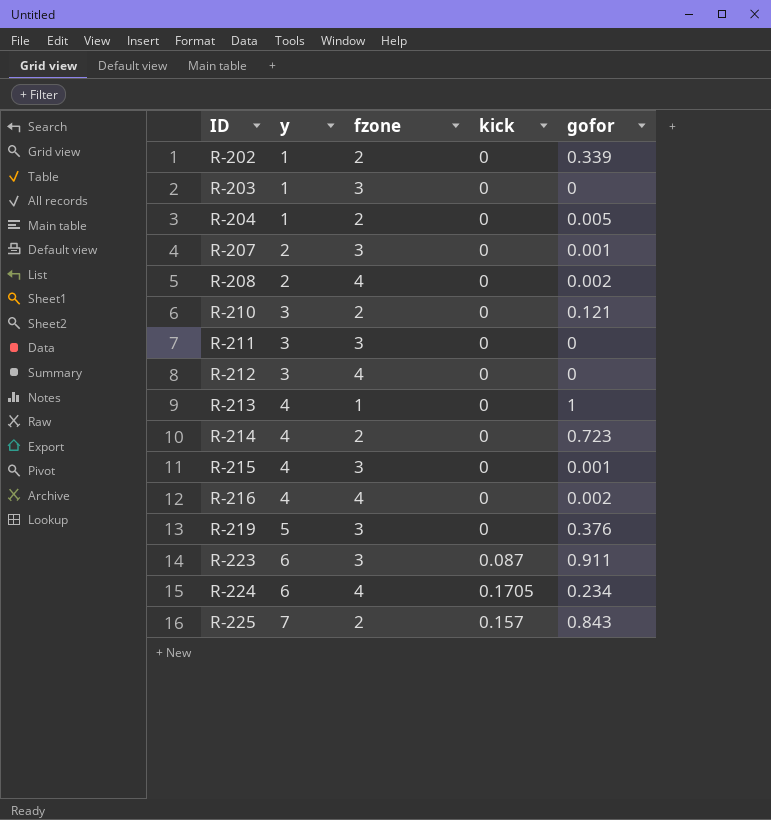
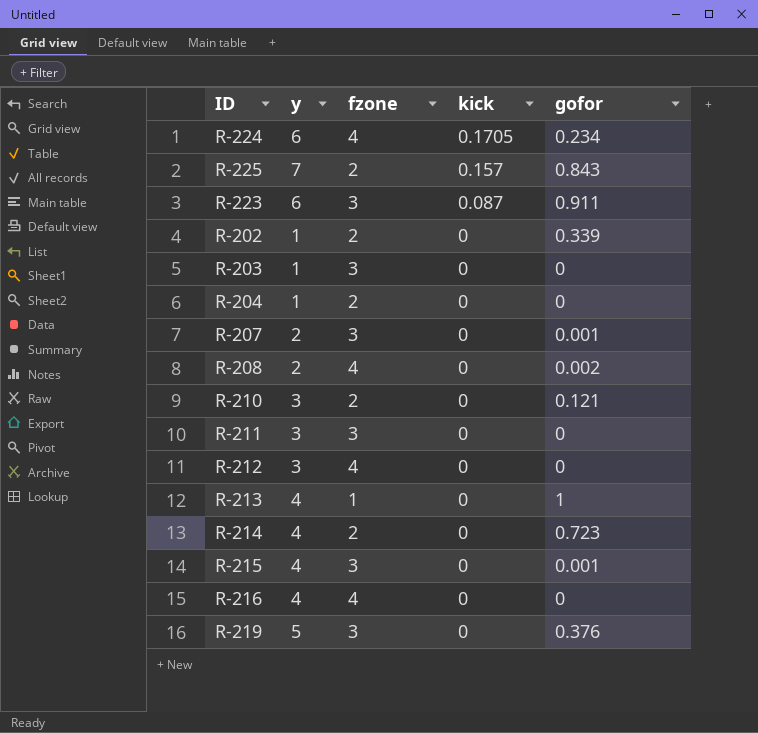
row order: ID ascending -> kick descending
R-204 | gofor: 0.005 -> 0
R-216 | gofor: 0.002 -> 0

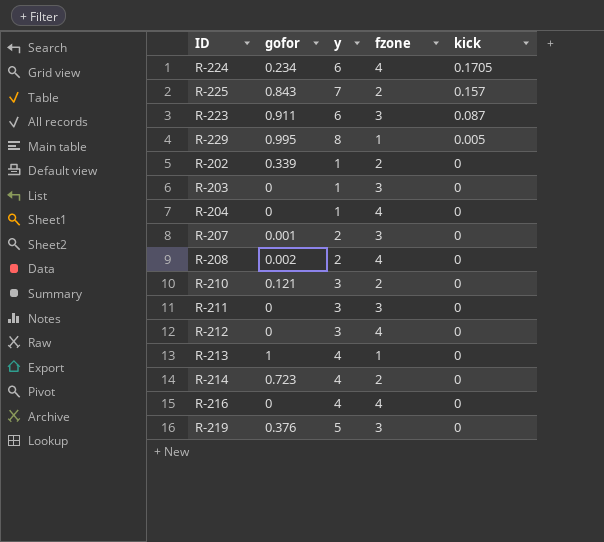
column gofor | position: 5 -> 2
row R-215: 4 | 3 | 0 | 0.001 -> none
row R-229: none -> 0.995 | 8 | 1 | 0.005
R-204 | fzone: 2 -> 4

